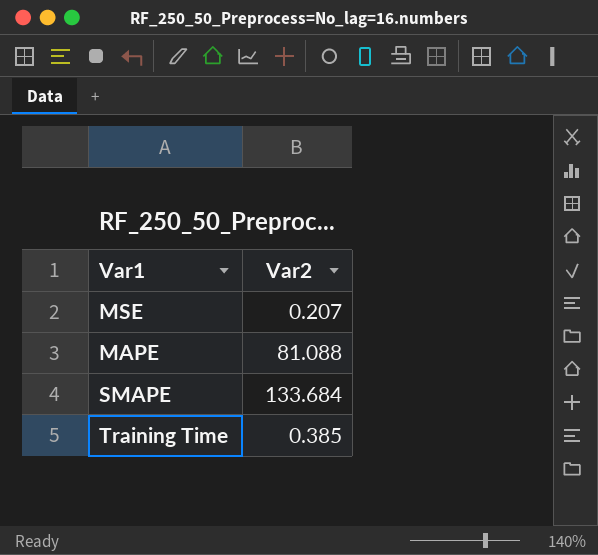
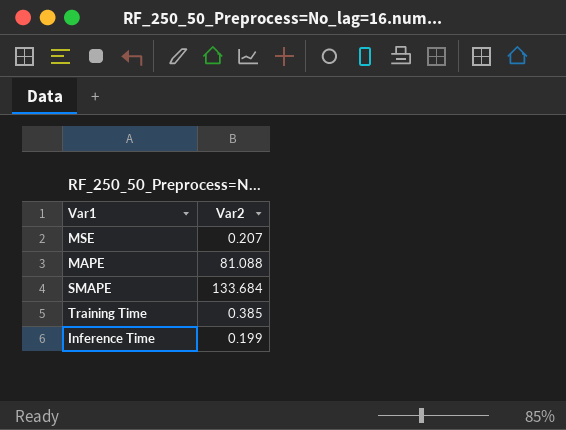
row Inference Time: none -> 0.199

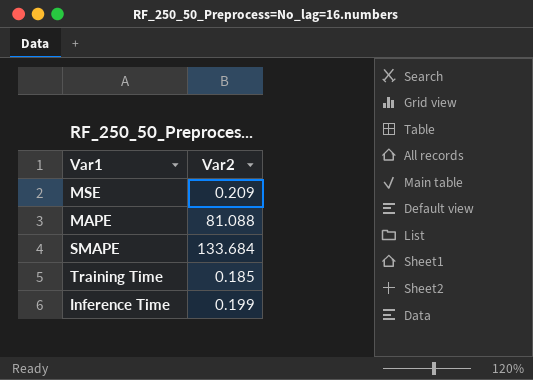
MSE | Var2: 0.207 -> 0.209
Training Time | Var2: 0.385 -> 0.185

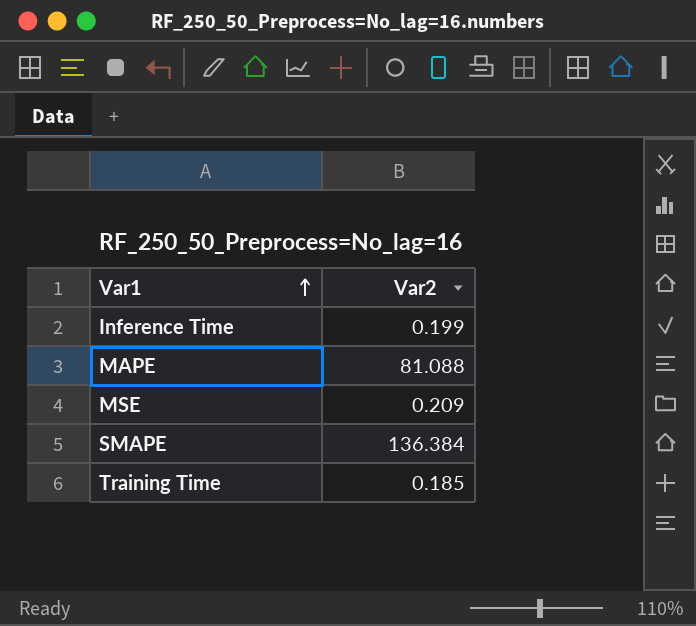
row order: none -> Var1 ascending
SMAPE | Var2: 133.684 -> 136.384

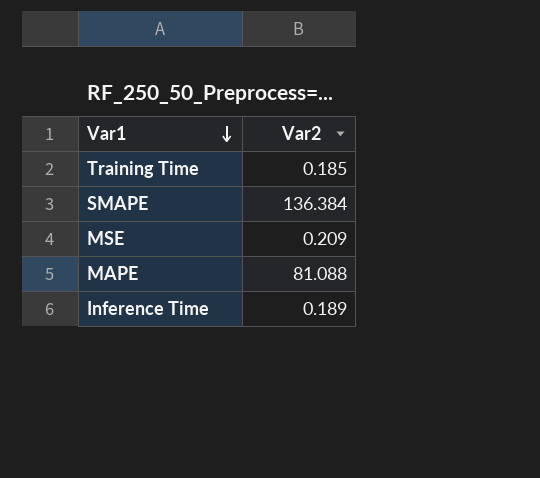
row order: Var1 ascending -> Var1 descending
Inference Time | Var2: 0.199 -> 0.189

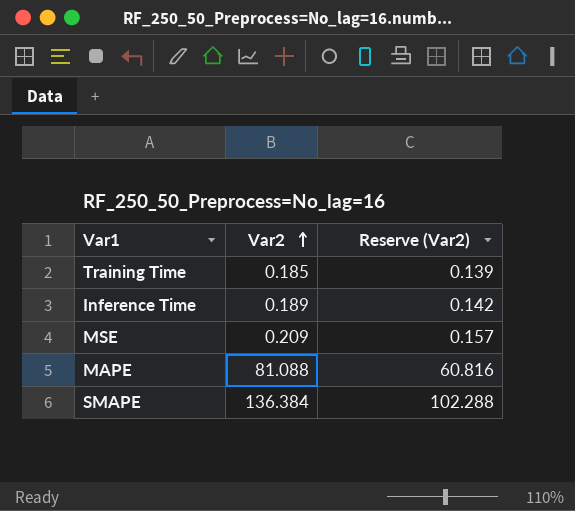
row order: Var1 descending -> Var2 ascending
column Reserve (Var2) | formula: none -> [Var2] * 0.75

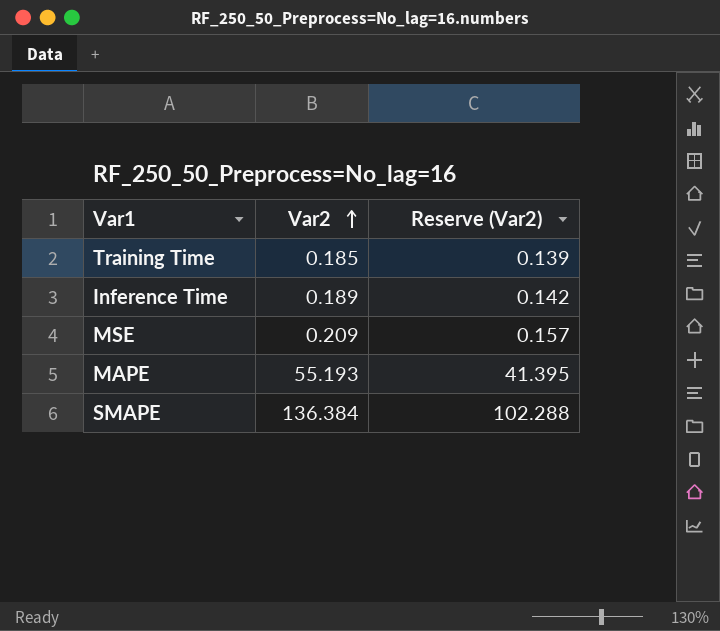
MAPE | Var2: 81.088 -> 55.193
MAPE | Reserve (Var2): 60.816 -> 41.395

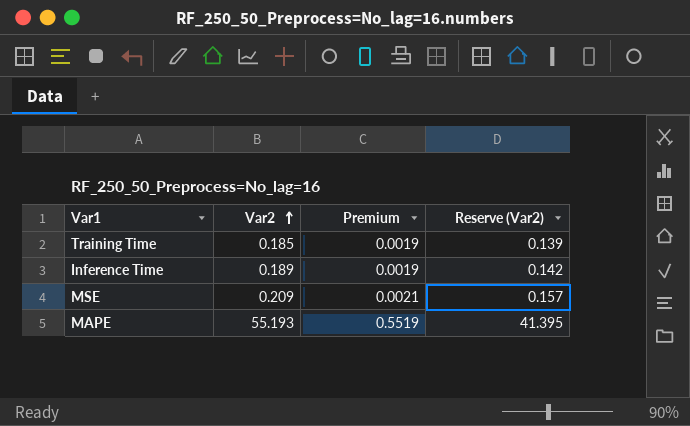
column Premium | formula: none -> [Var2] * 0.01
row SMAPE: 136.384 | 102.288 -> none

